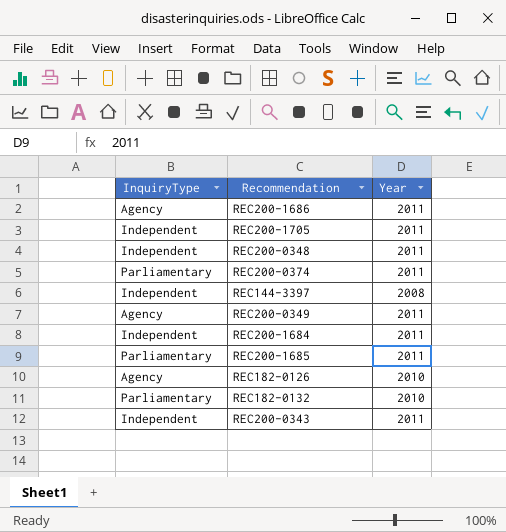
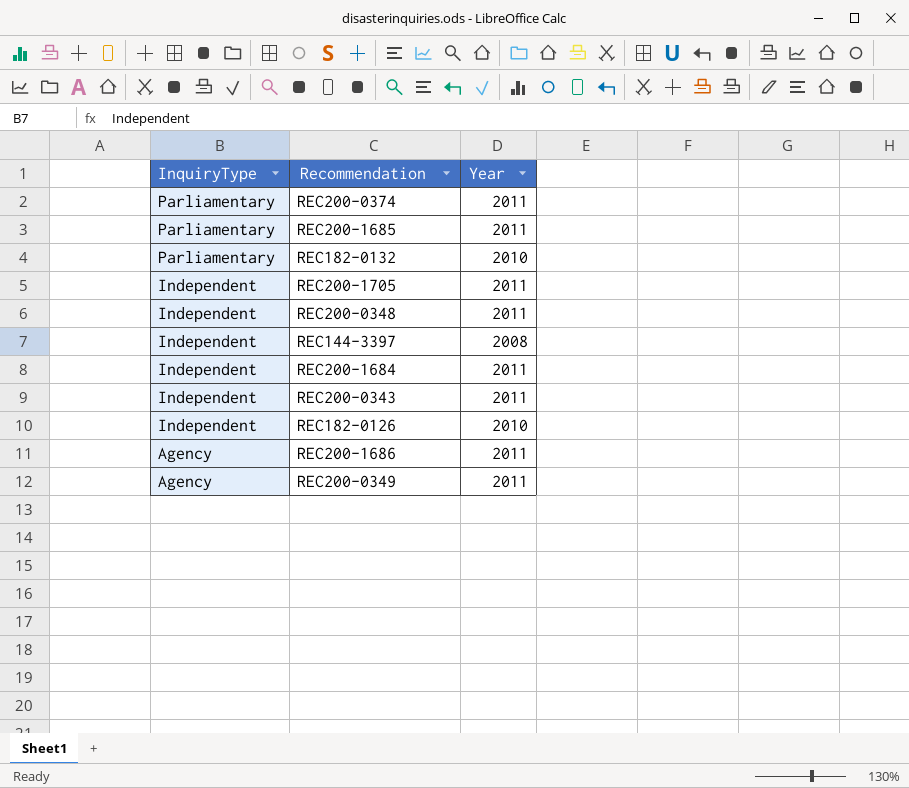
row order: none -> InquiryType descending
REC182-0126 | InquiryType: Agency -> Independent

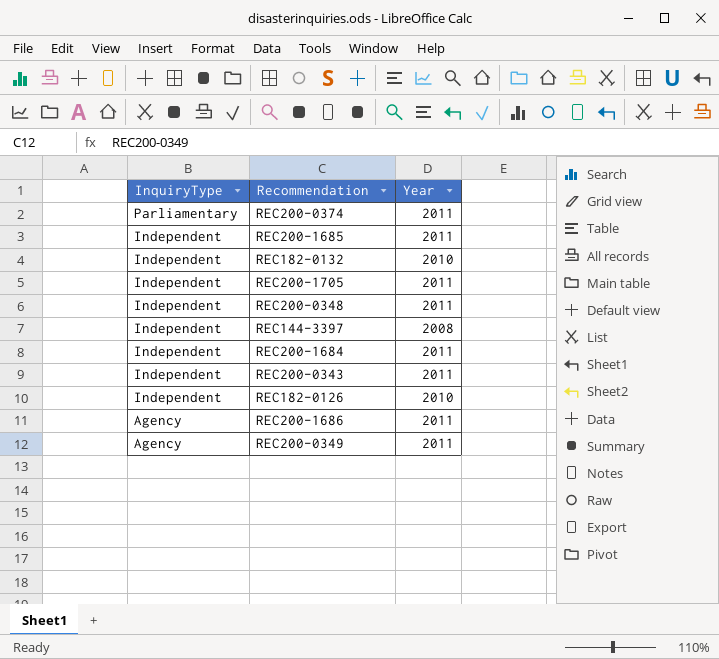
REC200-1685 | InquiryType: Parliamentary -> Independent
REC182-0132 | InquiryType: Parliamentary -> Independent

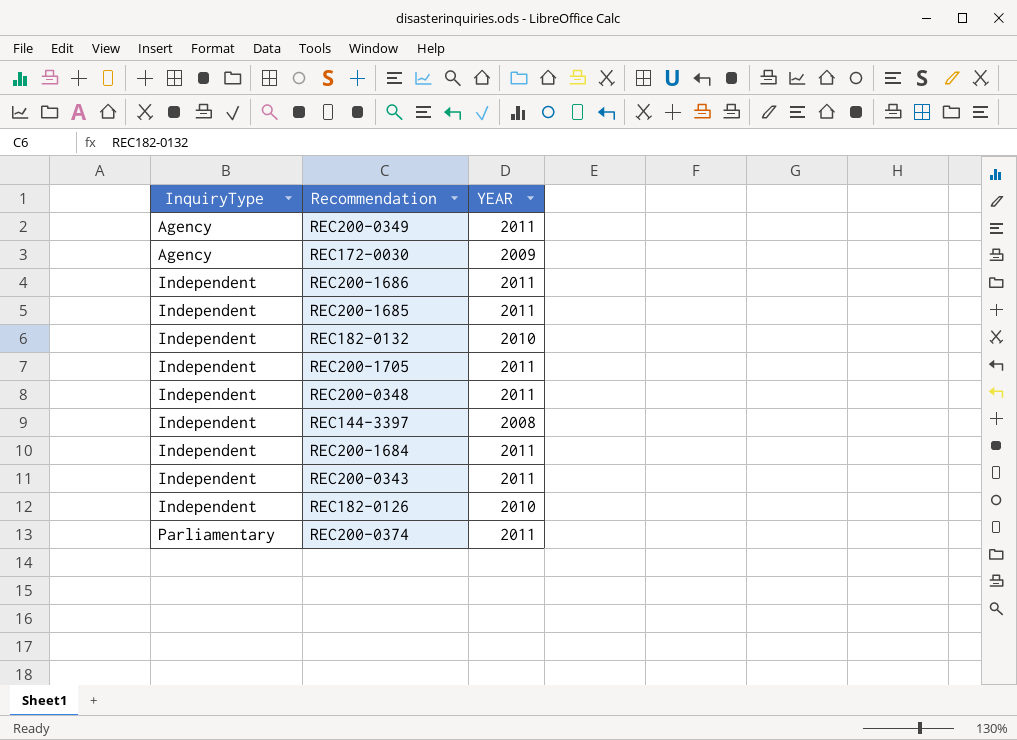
row order: InquiryType descending -> InquiryType ascending
column name: Year -> YEAR
row REC172-0030: none -> Agency | 2009
REC200-1686 | InquiryType: Agency -> Independent

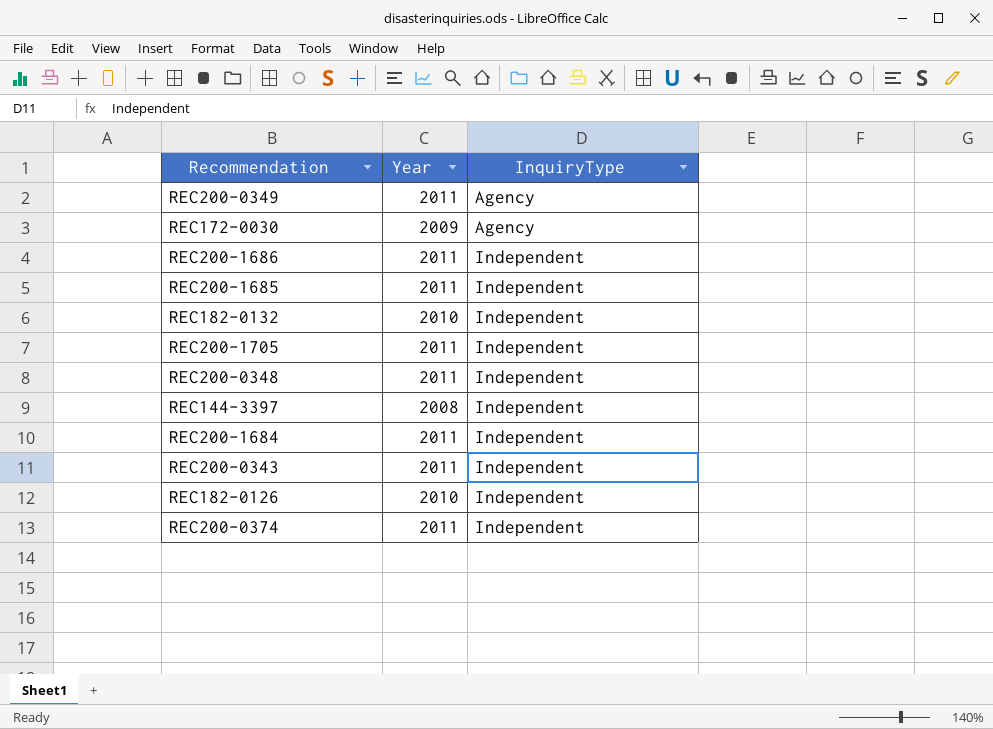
column name: YEAR -> Year
column InquiryType | position: 1 -> 3
REC200-0374 | InquiryType: Parliamentary -> Independent

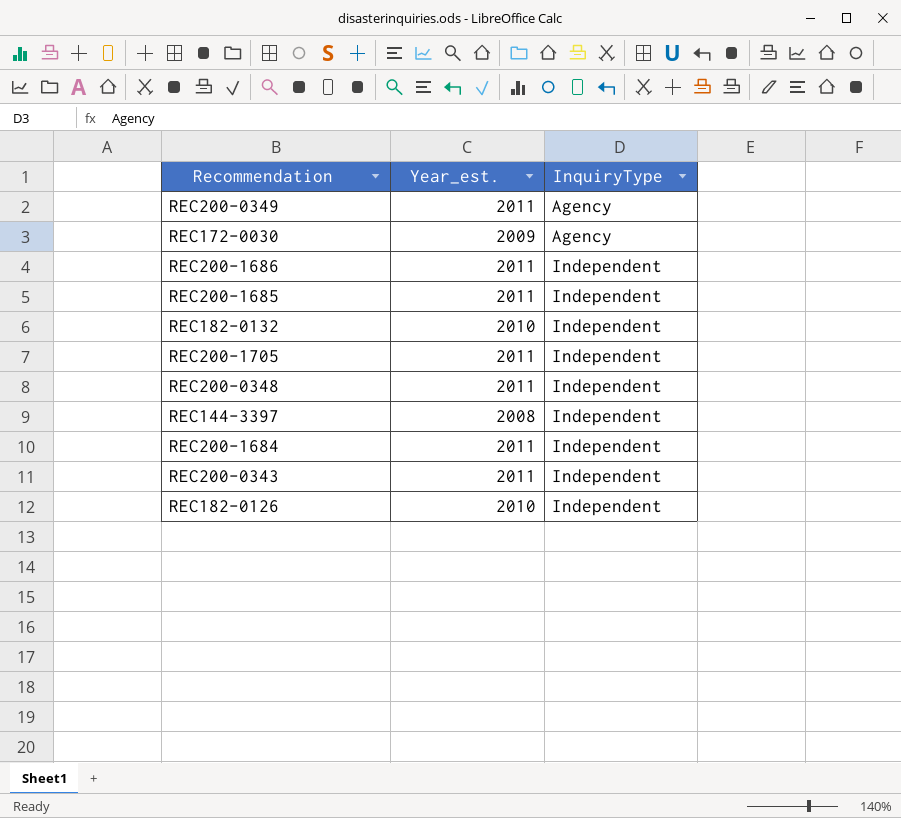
column name: Year -> Year_est.
row REC200-0374: 2011 | Independent -> none

